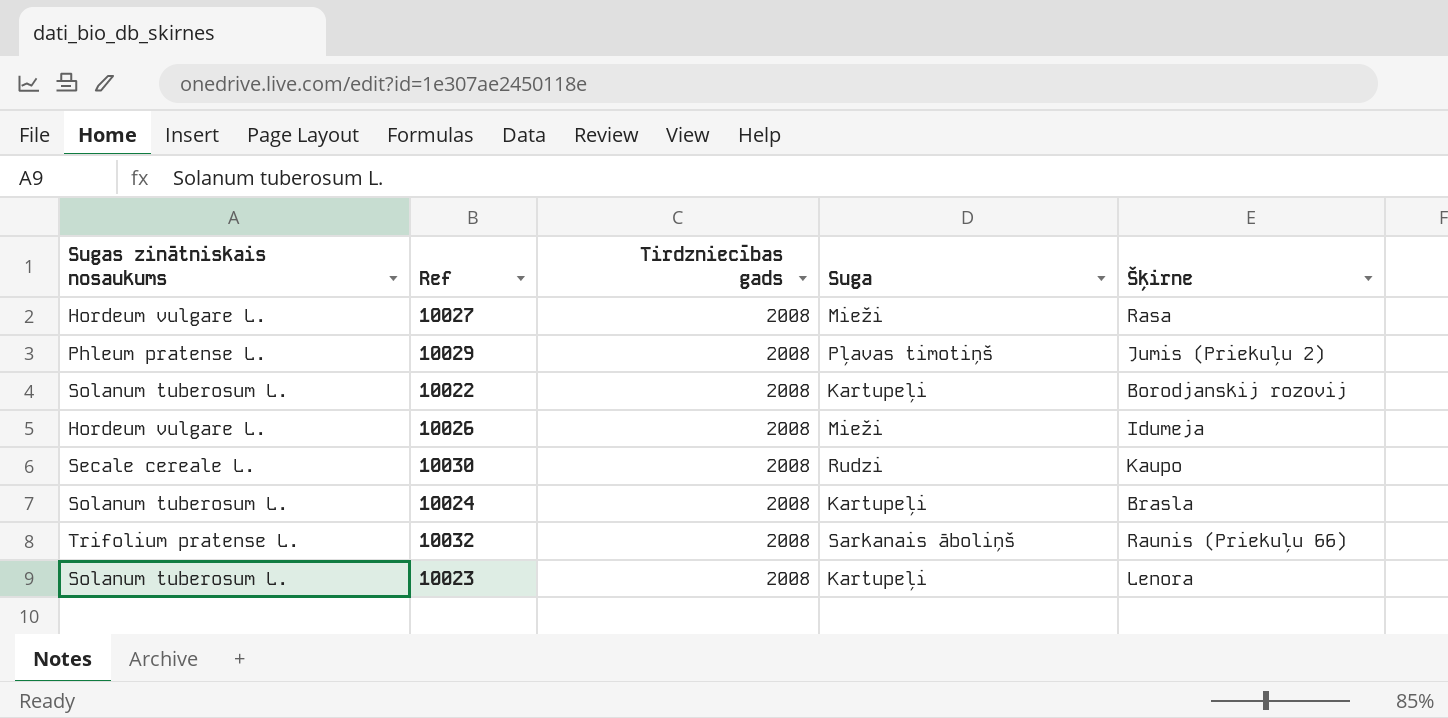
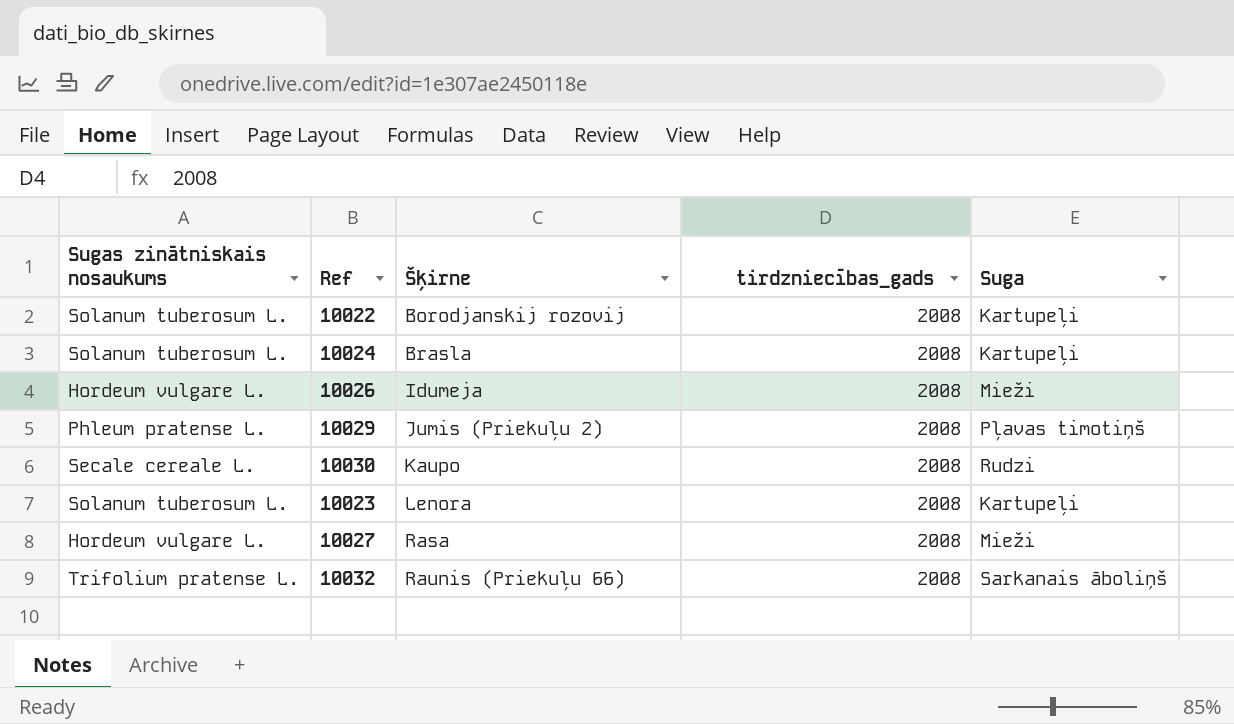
row order: none -> Šķirne ascending
column Šķirne | position: 5 -> 3
column name: Tirdzniecības gads -> tirdzniecības_gads

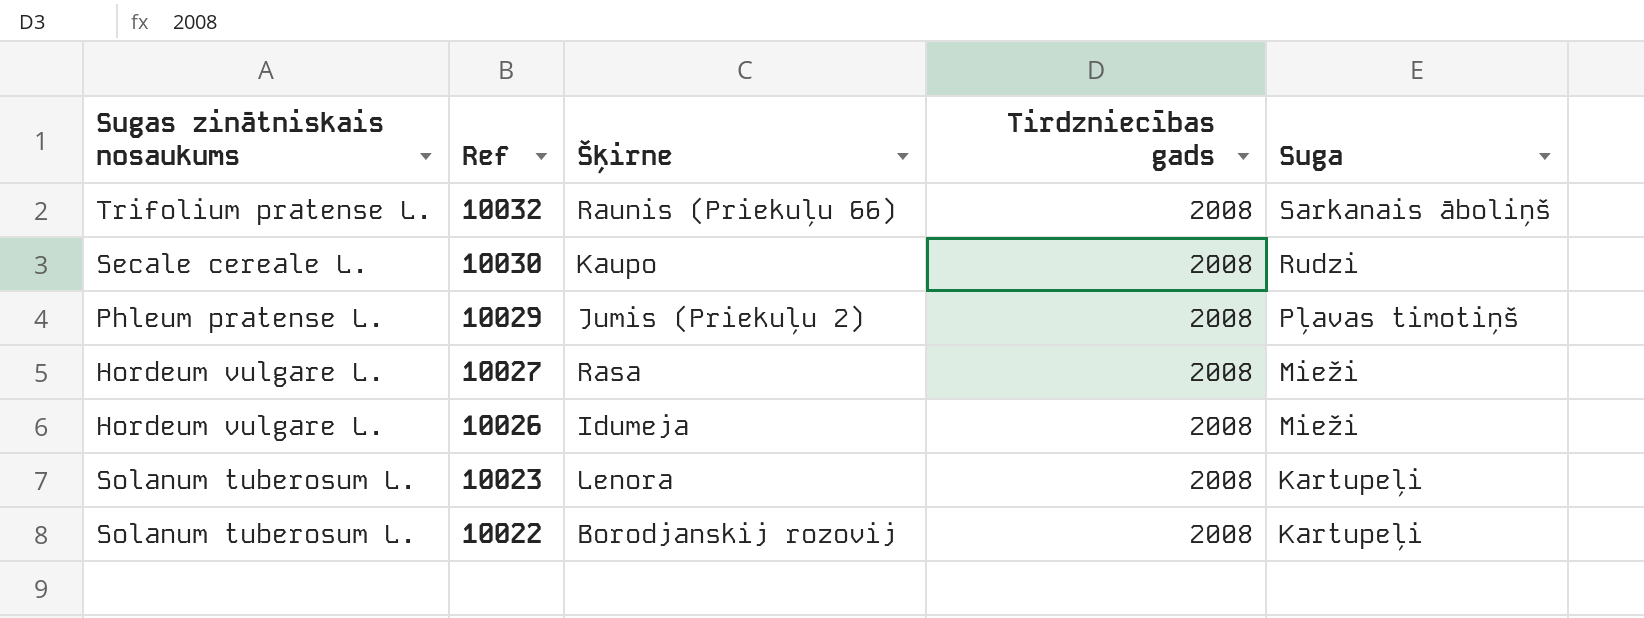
row order: Šķirne ascending -> Ref descending
column name: tirdzniecības_gads -> Tirdzniecības gads
row 10024: Solanum tuberosum L. | Brasla | 2008 | Kartupeļi -> none

